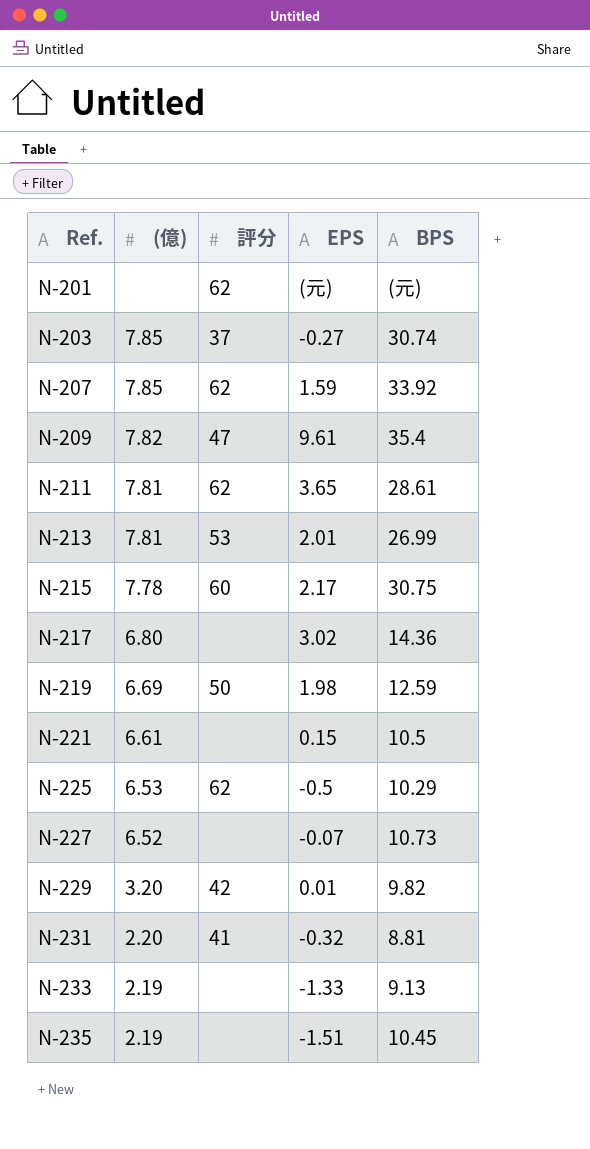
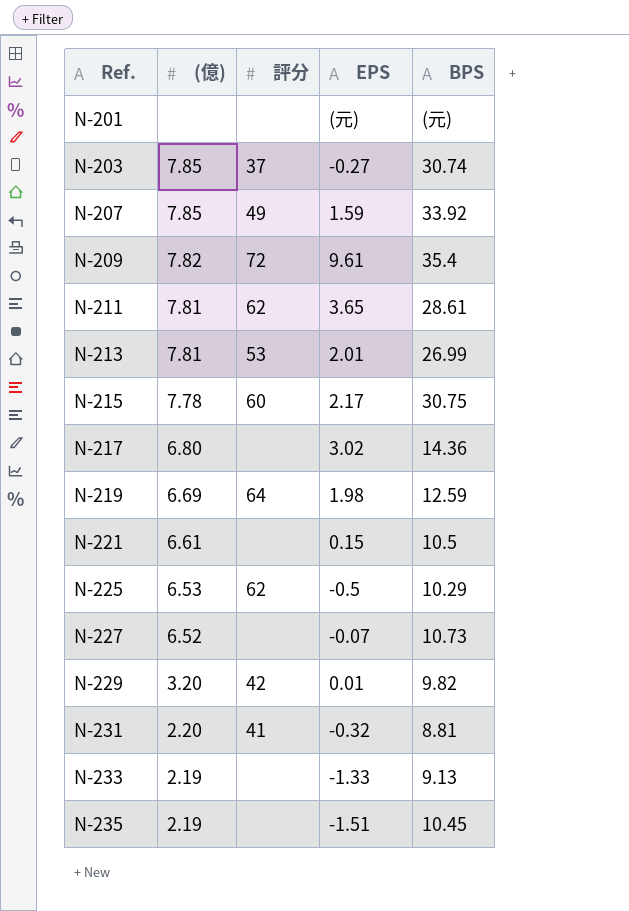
N-201 | 評分: 62 -> none
N-207 | 評分: 62 -> 49
N-209 | 評分: 47 -> 72
N-219 | 評分: 50 -> 64

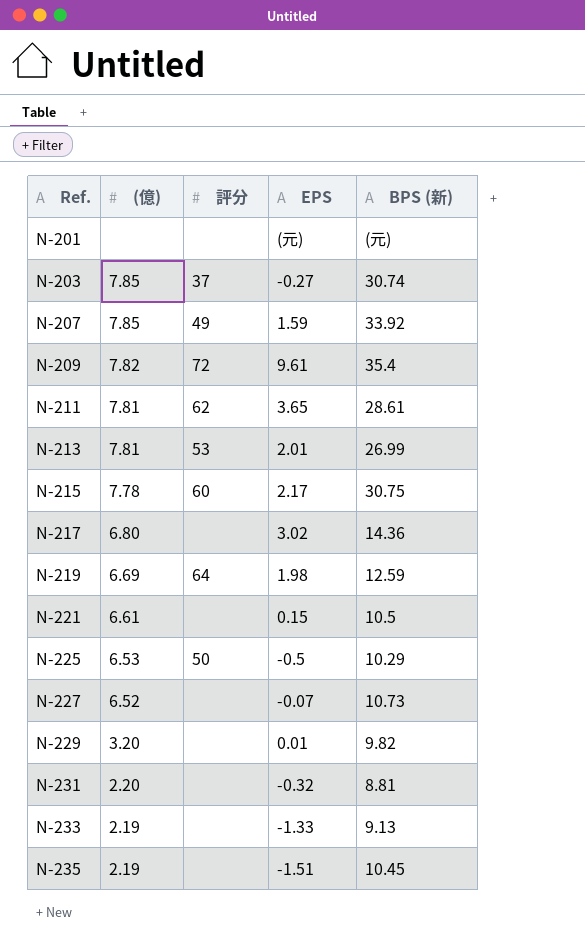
column name: BPS -> BPS (新)
N-225 | 評分: 62 -> 50
N-229 | 評分: 42 -> none
N-231 | 評分: 41 -> none

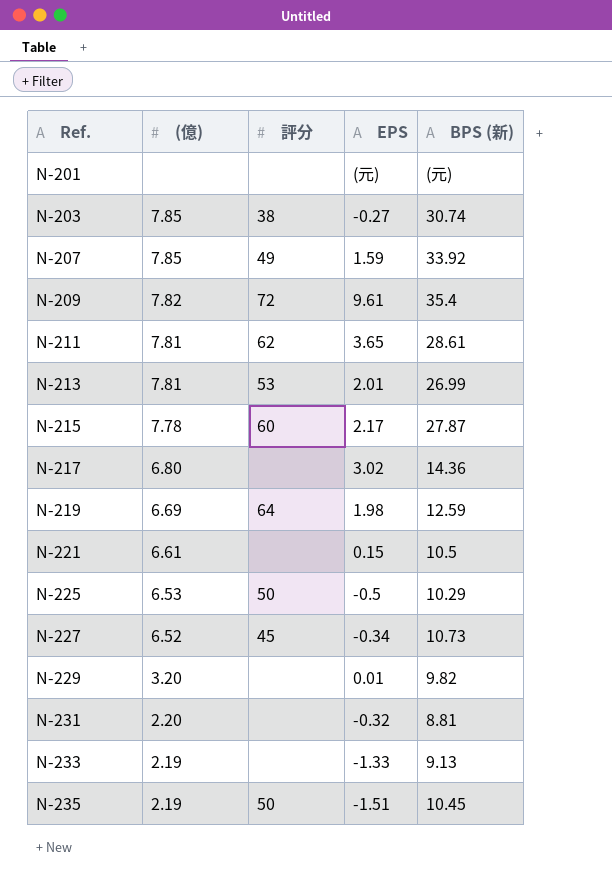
N-203 | 評分: 37 -> 38
N-215 | BPS (新): 30.75 -> 27.87
N-227 | 評分: none -> 45
N-227 | EPS: -0.07 -> -0.34
N-235 | 評分: none -> 50

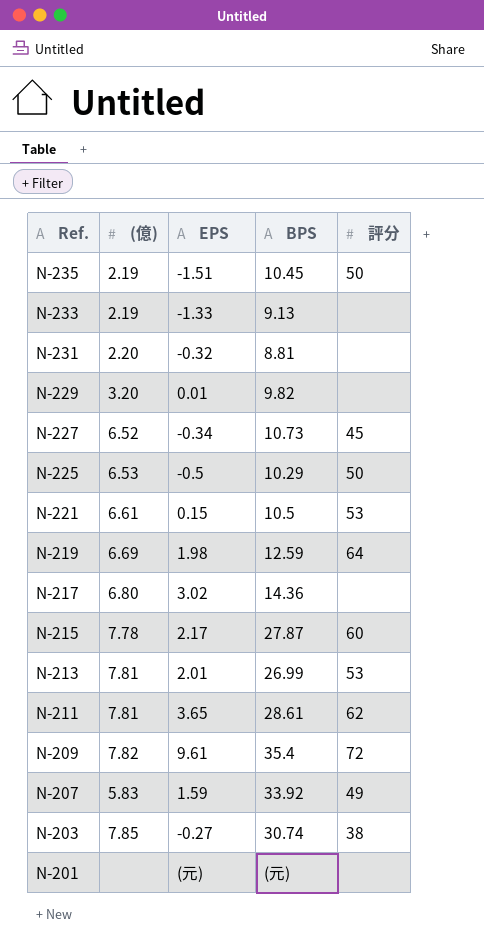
row order: Ref. ascending -> Ref. descending
column name: BPS (新) -> BPS
column 評分 | position: 3 -> 5
N-221 | 評分: none -> 53
N-207 | (億): 7.85 -> 5.83

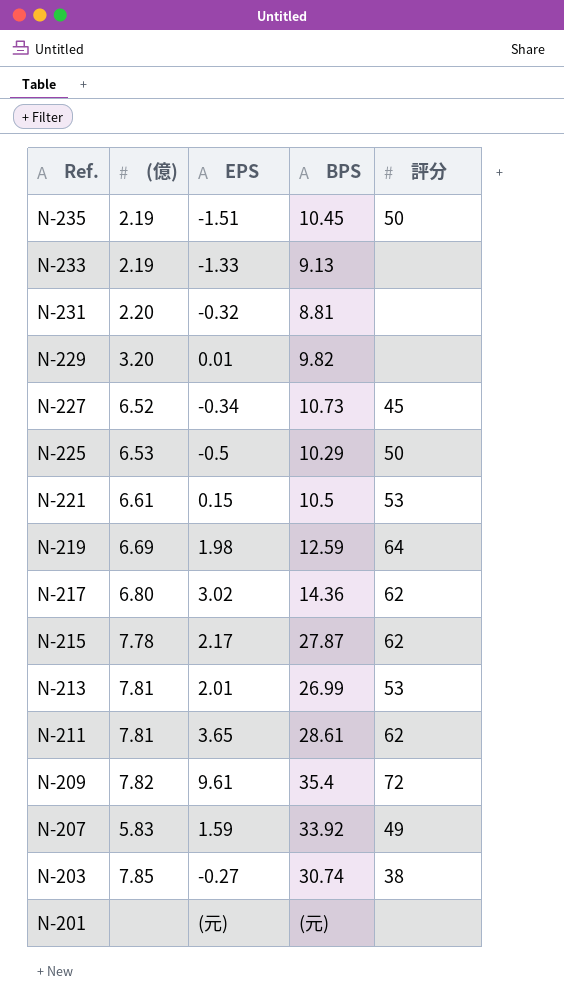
N-217 | 評分: none -> 62
N-215 | 評分: 60 -> 62

